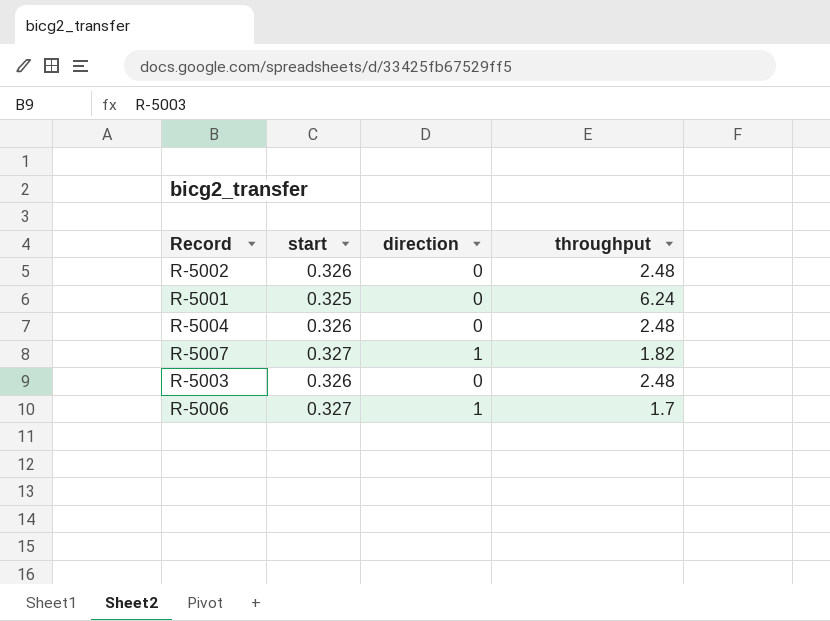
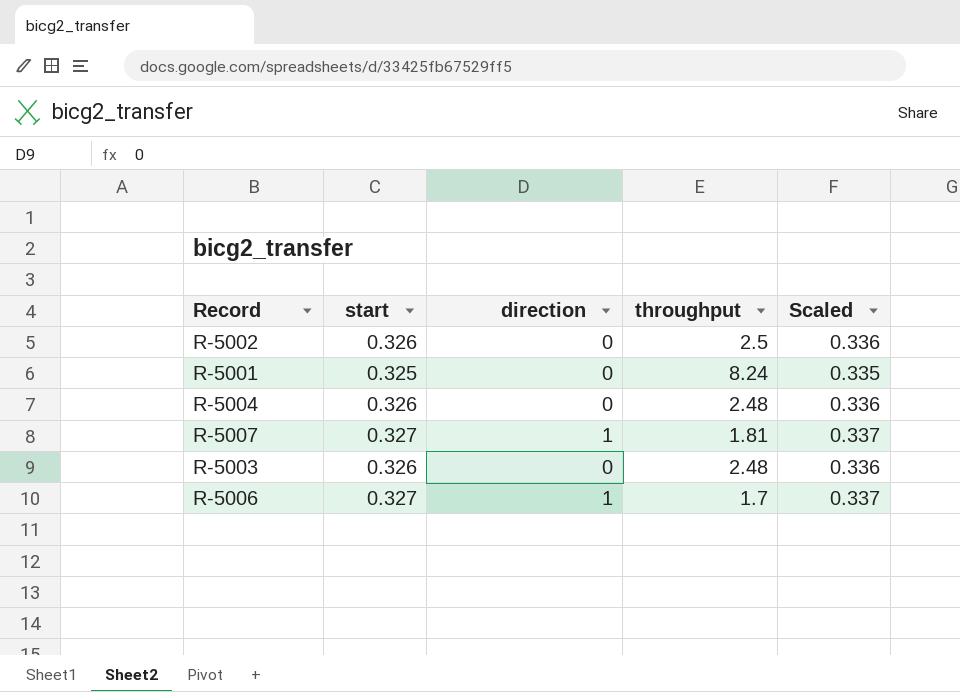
column Scaled | formula: none -> [start] * 1.03
R-5002 | throughput: 2.48 -> 2.5
R-5001 | throughput: 6.24 -> 8.24
R-5007 | throughput: 1.82 -> 1.81

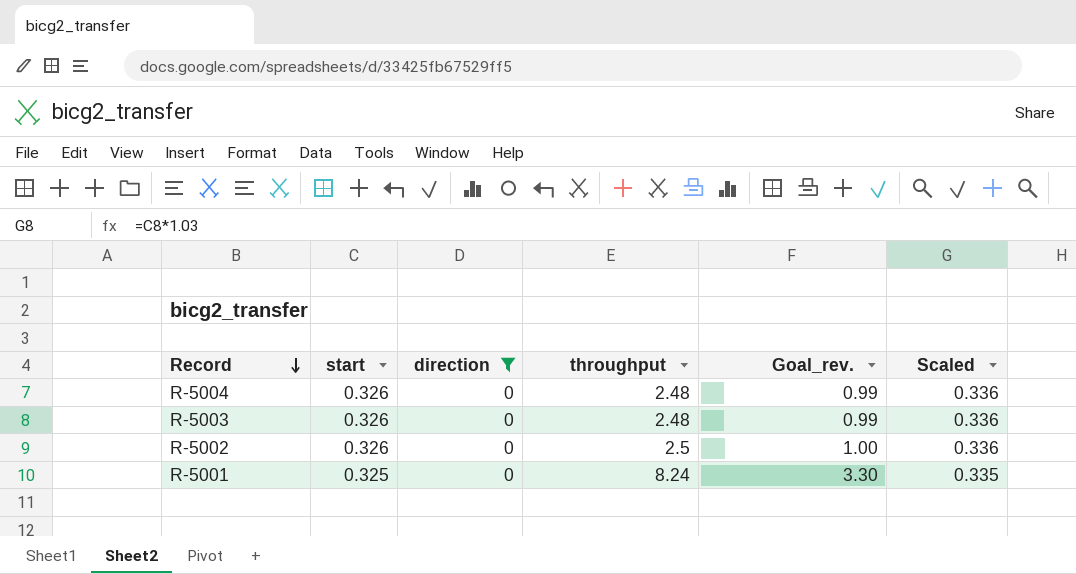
filter: none -> direction = 0
row order: none -> Record descending
column Goal_rev. | formula: none -> [throughput] * 0.4

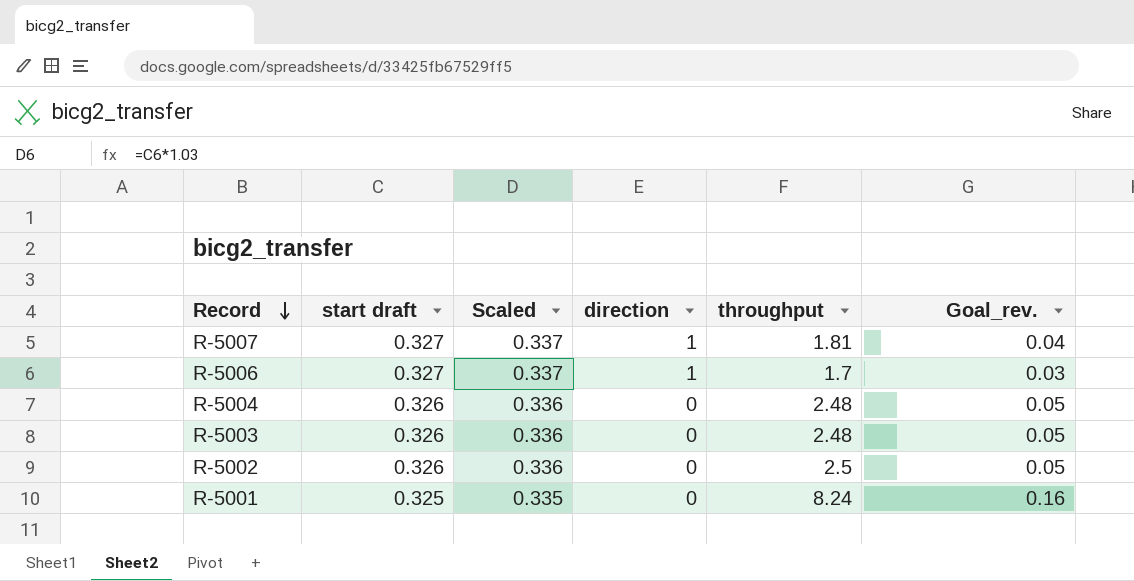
filter: direction = 0 -> none
column name: start -> start draft
column Scaled | position: 6 -> 3
column Goal_rev. | formula: [throughput] * 0.4 -> [throughput] * 0.02

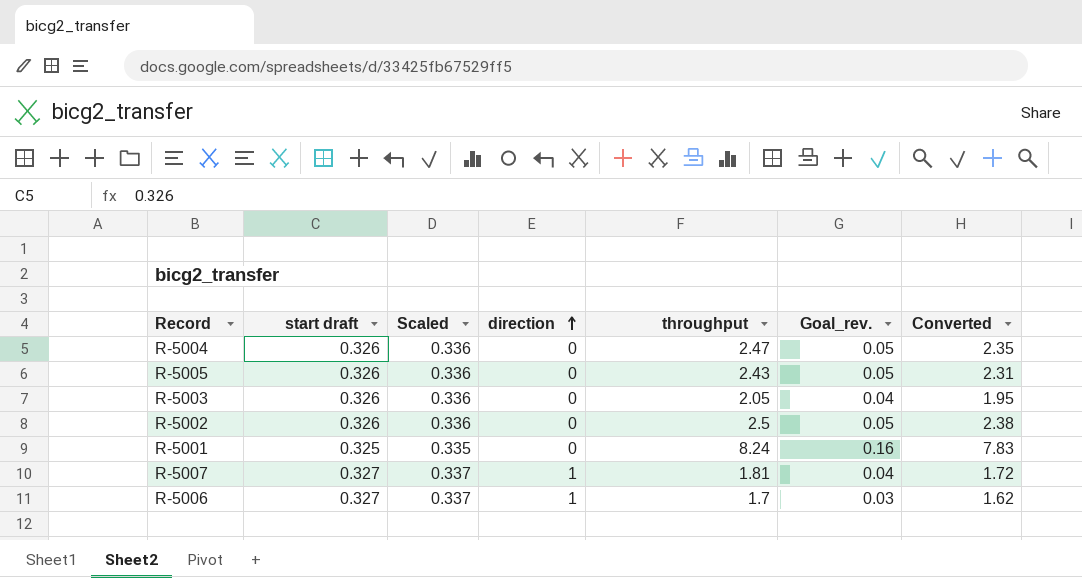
row order: Record descending -> direction ascending
column Converted | formula: none -> [throughput] * 0.95
R-5004 | throughput: 2.48 -> 2.47
row R-5005: none -> 0.326 | 0.336 | 0 | 2.43 | 0.05 | 2.31
R-5003 | throughput: 2.48 -> 2.05
R-5003 | Goal_rev.: 0.05 -> 0.04

